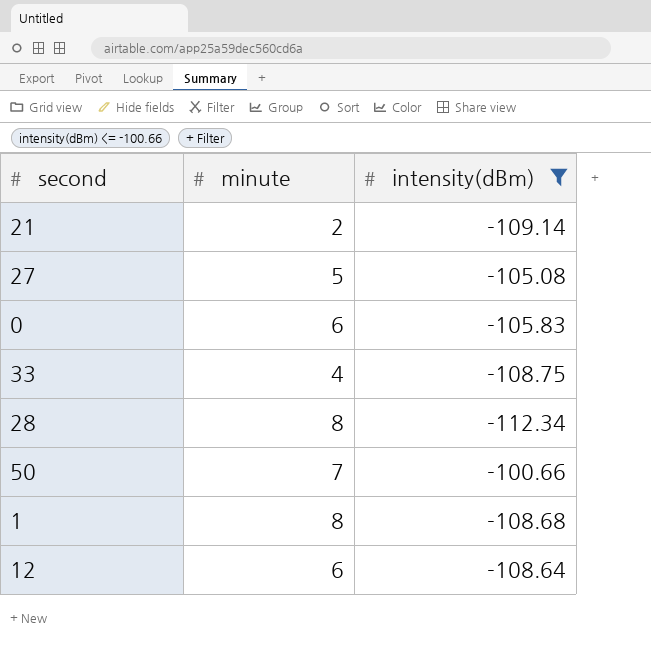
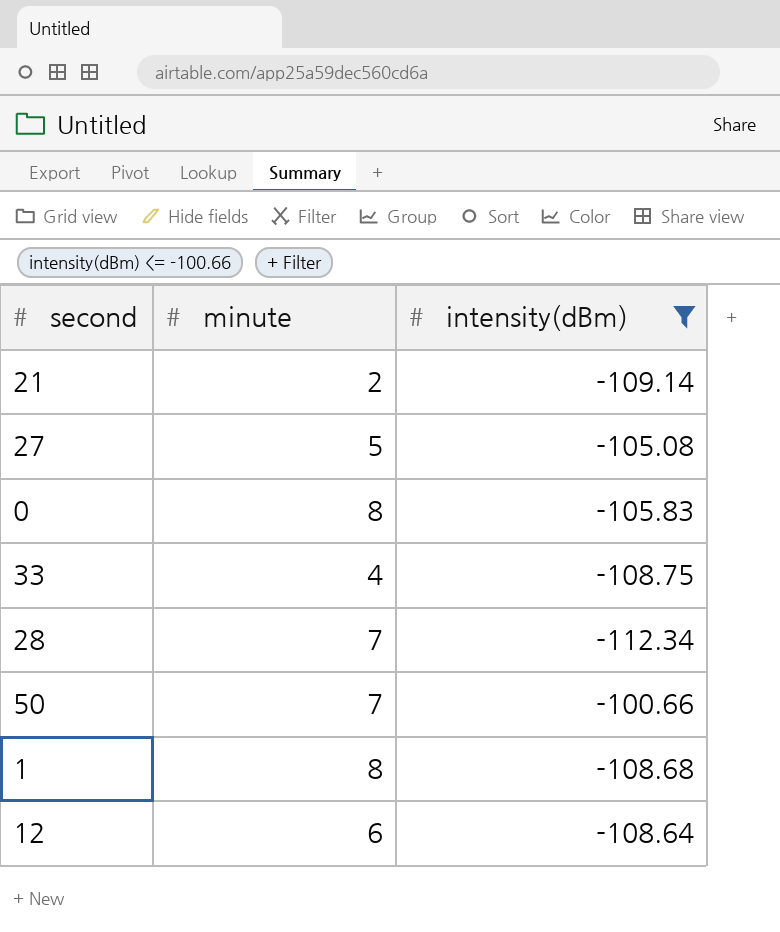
0 | minute: 6 -> 8
28 | minute: 8 -> 7

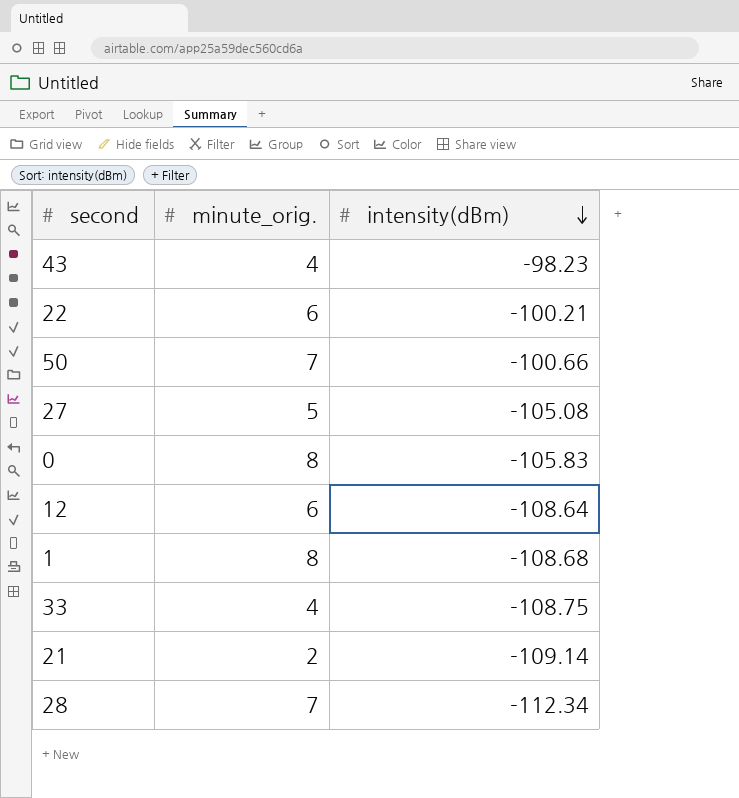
filter: intensity(dBm) <= -100.66 -> none
row order: none -> intensity(dBm) descending
column name: minute -> minute_orig.

